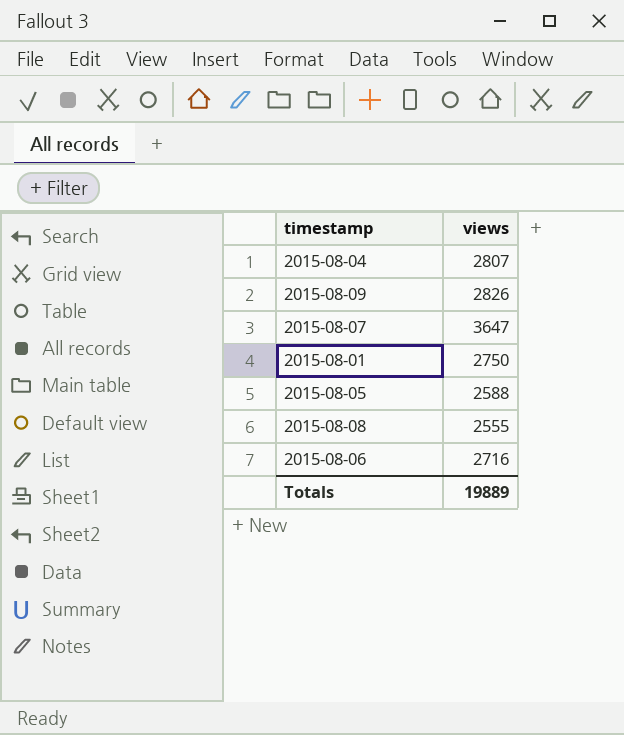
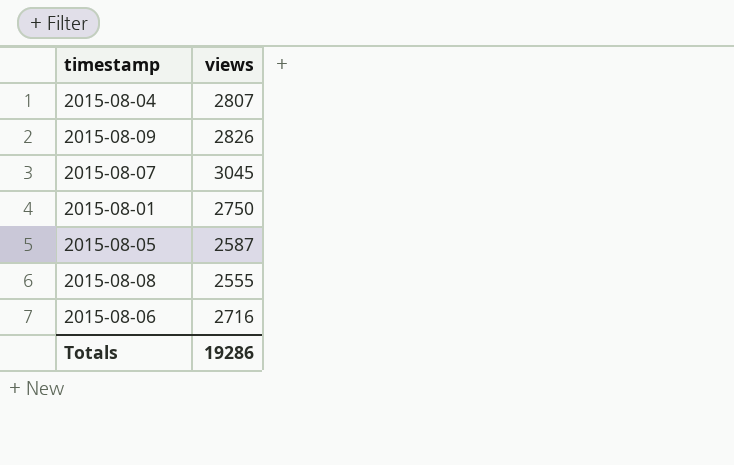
2015-08-07 | views: 3647 -> 3045
2015-08-05 | views: 2588 -> 2587
Totals | views: 19889 -> 19286

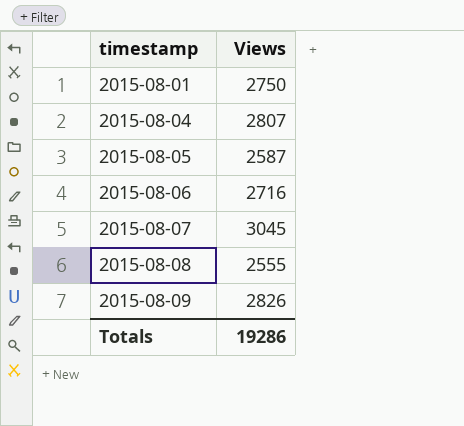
row order: none -> timestamp ascending
column name: views -> Views

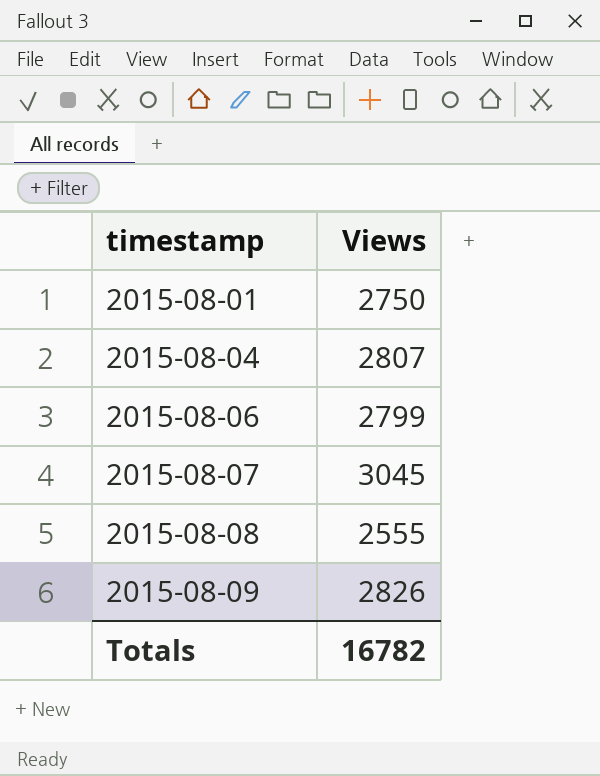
row 2015-08-05: 2587 -> none
2015-08-06 | Views: 2716 -> 2799
Totals | Views: 19286 -> 16782

